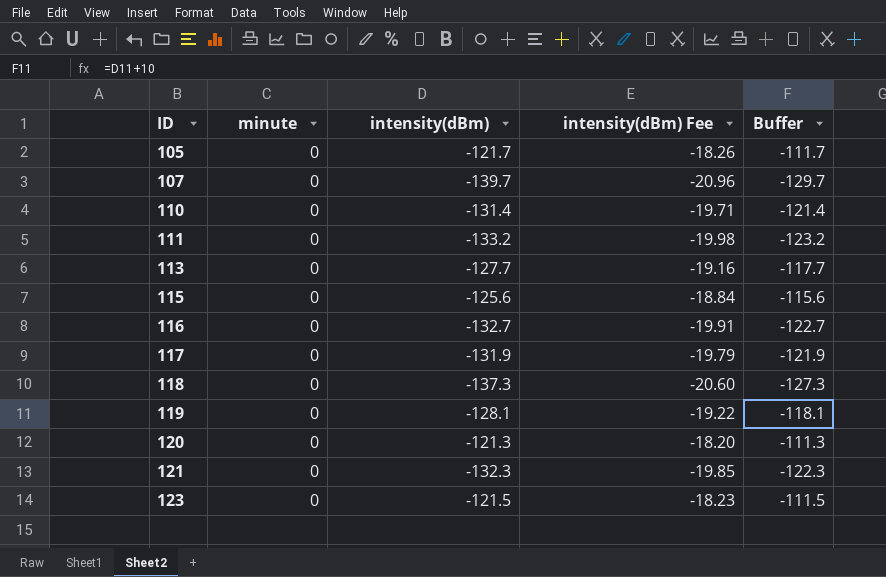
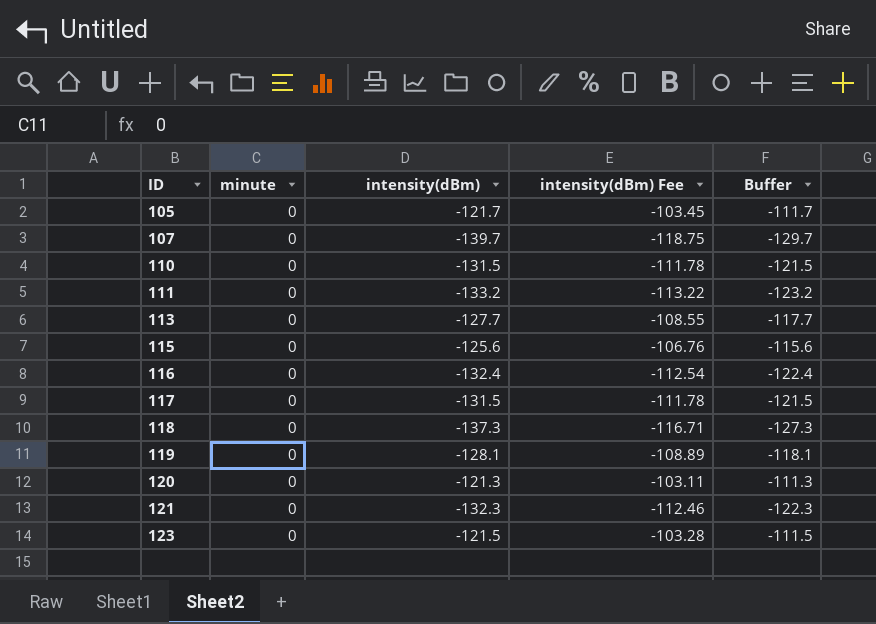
column intensity(dBm) Fee | formula: [intensity(dBm)] * 0.15 -> [intensity(dBm)] * 0.85
110 | intensity(dBm): -131.4 -> -131.5
110 | Buffer: -121.4 -> -121.5
116 | intensity(dBm): -132.7 -> -132.4
116 | Buffer: -122.7 -> -122.4
117 | intensity(dBm): -131.9 -> -131.5
117 | Buffer: -121.9 -> -121.5

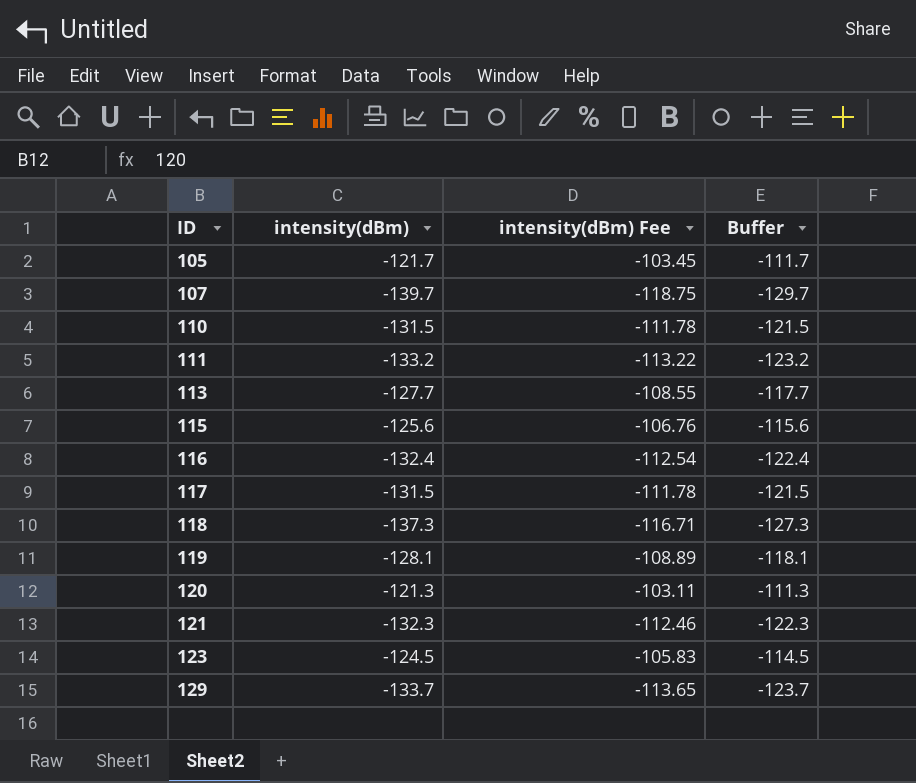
column minute | position: 2 -> none
123 | intensity(dBm): -121.5 -> -124.5
123 | intensity(dBm) Fee: -103.28 -> -105.83
123 | Buffer: -111.5 -> -114.5
row 129: none -> -133.7 | -113.65 | -123.7

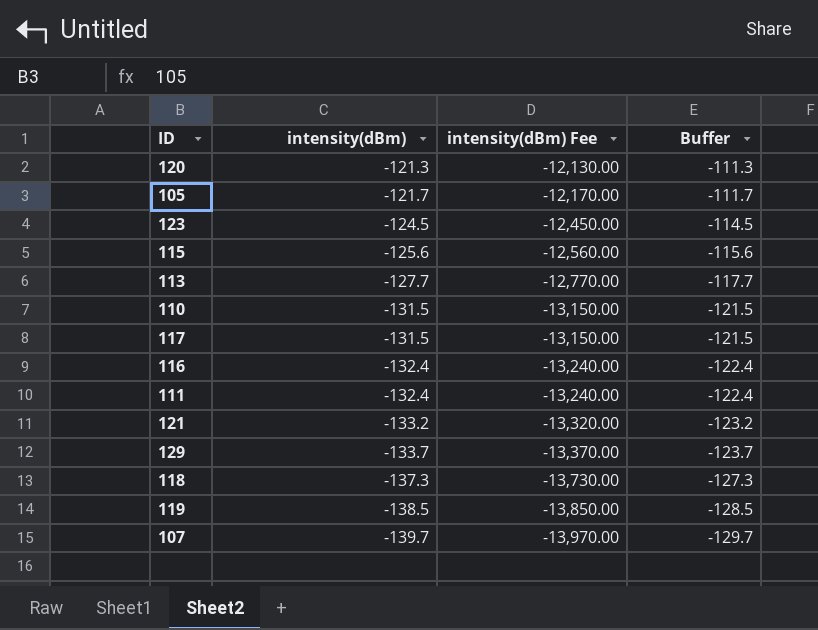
row order: ID ascending -> intensity(dBm) descending
column intensity(dBm) Fee | formula: [intensity(dBm)] * 0.85 -> [intensity(dBm)] * 100
111 | intensity(dBm): -133.2 -> -132.4
111 | Buffer: -123.2 -> -122.4
121 | intensity(dBm): -132.3 -> -133.2
121 | Buffer: -122.3 -> -123.2
119 | intensity(dBm): -128.1 -> -138.5
119 | Buffer: -118.1 -> -128.5

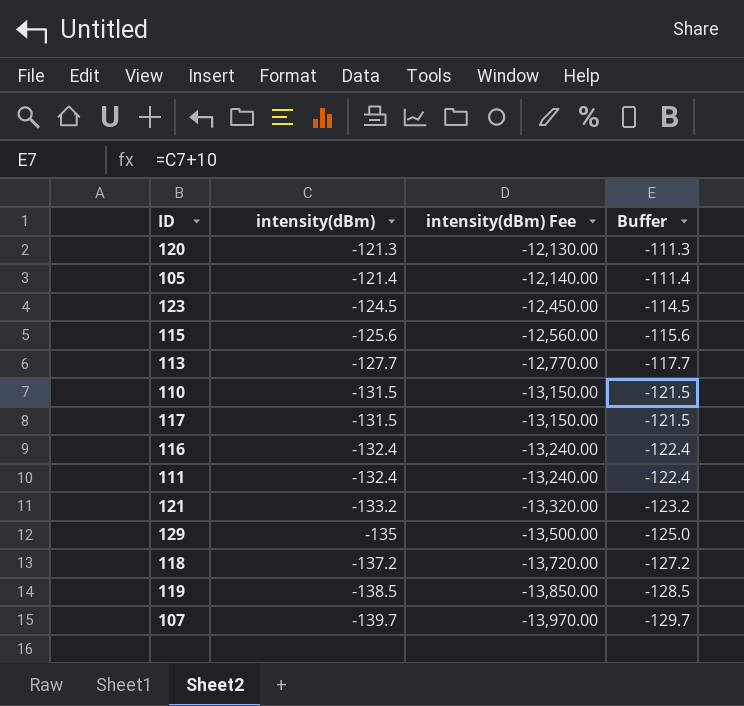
105 | intensity(dBm): -121.7 -> -121.4
105 | intensity(dBm) Fee: -12,170.00 -> -12,140.00
105 | Buffer: -111.7 -> -111.4
129 | intensity(dBm): -133.7 -> -135
129 | intensity(dBm) Fee: -13,370.00 -> -13,500.00
129 | Buffer: -123.7 -> -125.0
118 | intensity(dBm): -137.3 -> -137.2
118 | intensity(dBm) Fee: -13,730.00 -> -13,720.00
118 | Buffer: -127.3 -> -127.2

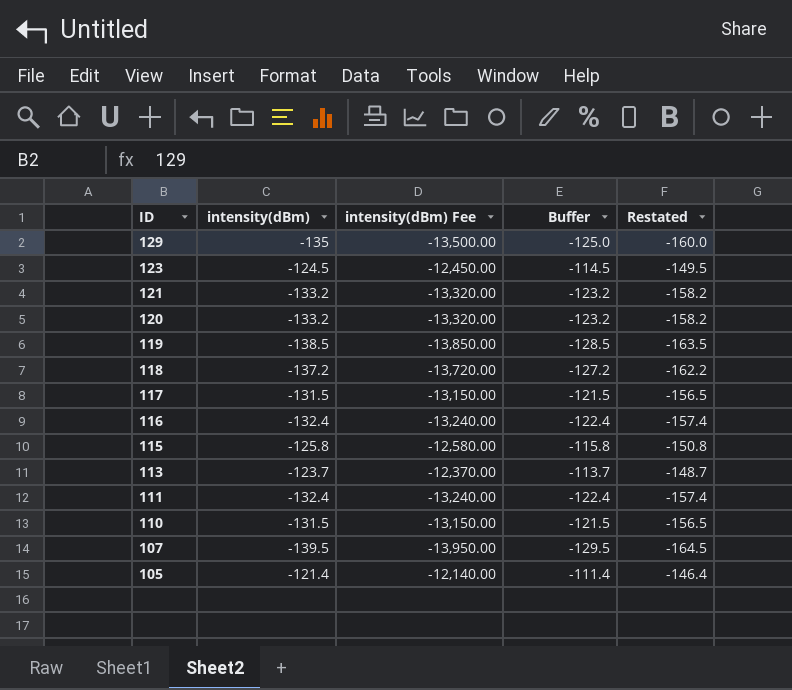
row order: intensity(dBm) descending -> ID descending
column Restated | formula: none -> [intensity(dBm)] - 25
120 | intensity(dBm): -121.3 -> -133.2
120 | intensity(dBm) Fee: -12,130.00 -> -13,320.00
120 | Buffer: -111.3 -> -123.2
115 | intensity(dBm): -125.6 -> -125.8
115 | intensity(dBm) Fee: -12,560.00 -> -12,580.00
115 | Buffer: -115.6 -> -115.8
113 | intensity(dBm): -127.7 -> -123.7
113 | intensity(dBm) Fee: -12,770.00 -> -12,370.00
113 | Buffer: -117.7 -> -113.7
107 | intensity(dBm): -139.7 -> -139.5
107 | intensity(dBm) Fee: -13,970.00 -> -13,950.00
107 | Buffer: -129.7 -> -129.5

